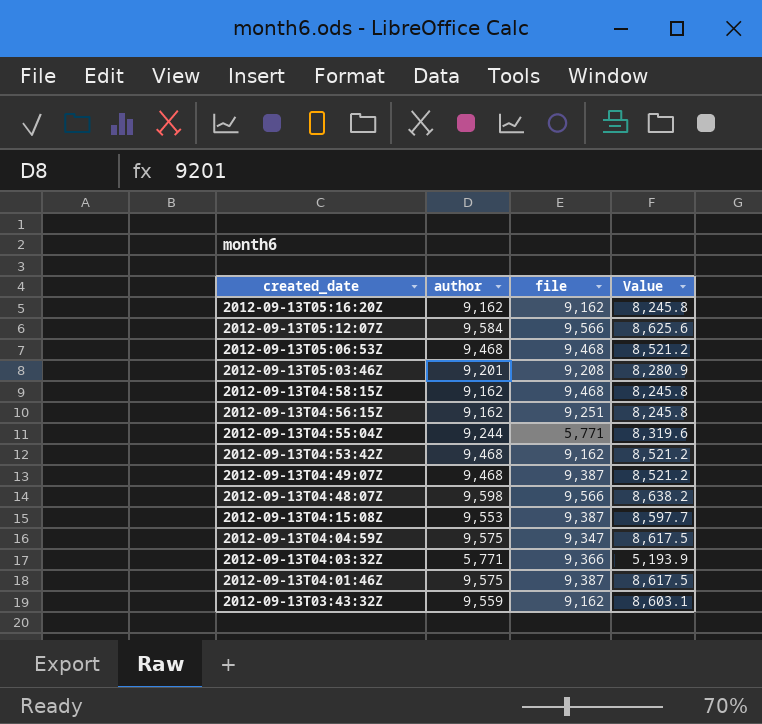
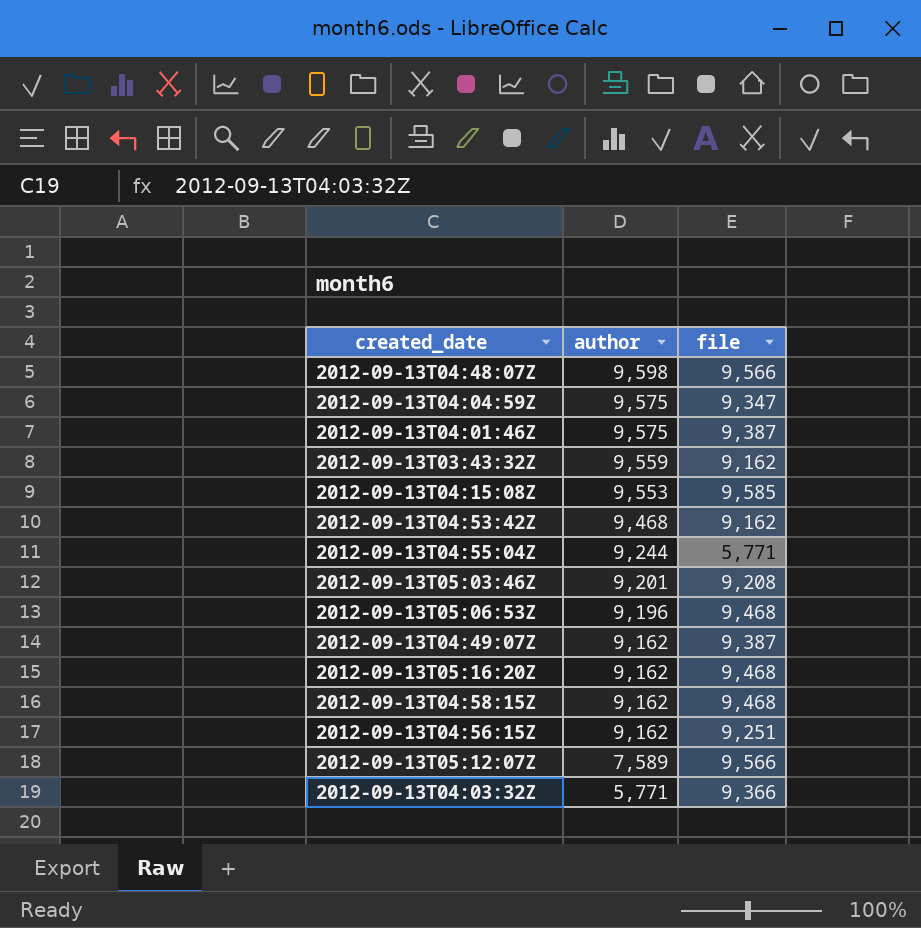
row order: created_date descending -> author descending
column Value | formula: [author] * 0.9 -> none
2012-09-13T04:15:08Z | file: 9,387 -> 9,585
2012-09-13T05:06:53Z | author: 9,468 -> 9,196
2012-09-13T04:49:07Z | author: 9,468 -> 9,162
2012-09-13T05:16:20Z | file: 9,162 -> 9,468
2012-09-13T05:12:07Z | author: 9,584 -> 7,589

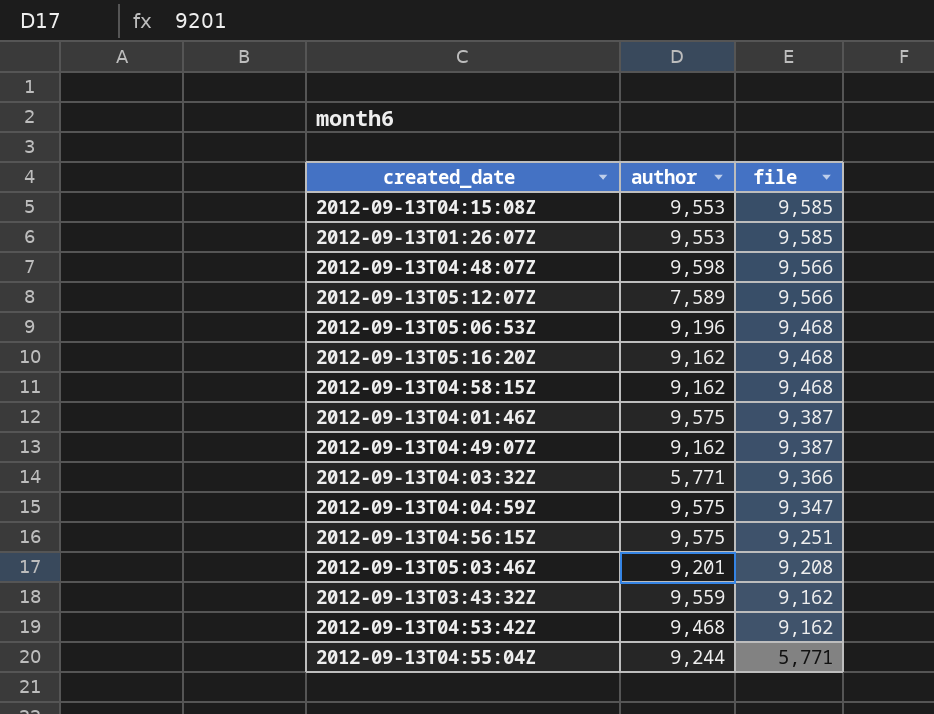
row order: author descending -> file descending
row 2012-09-13T01:26:07Z: none -> 9,553 | 9,585
2012-09-13T04:56:15Z | author: 9,162 -> 9,575

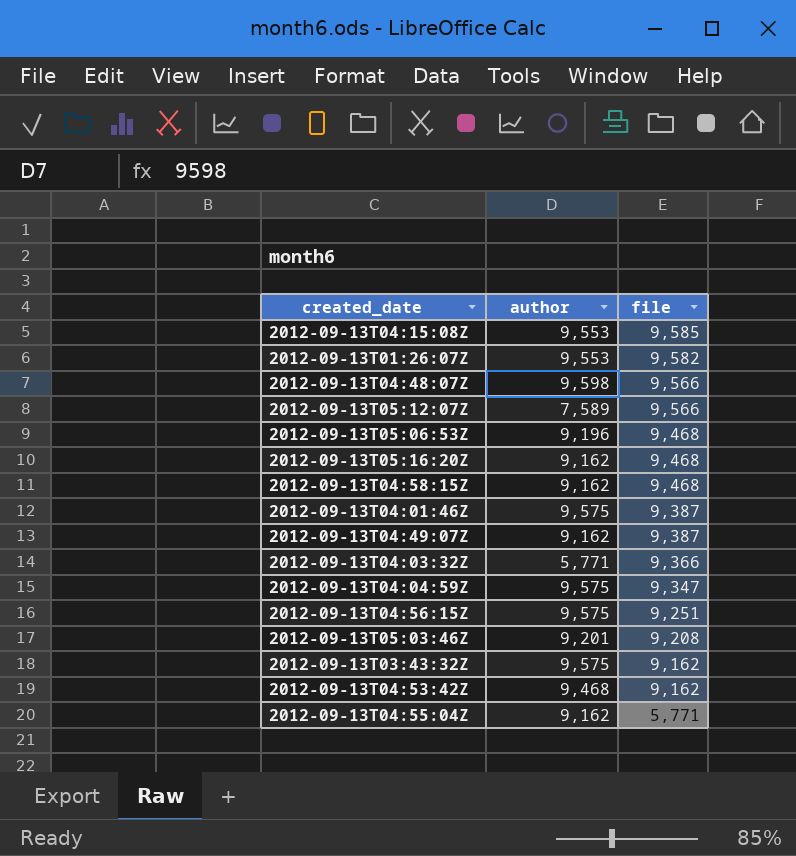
2012-09-13T01:26:07Z | file: 9,585 -> 9,582
2012-09-13T03:43:32Z | author: 9,559 -> 9,575
2012-09-13T04:55:04Z | author: 9,244 -> 9,162

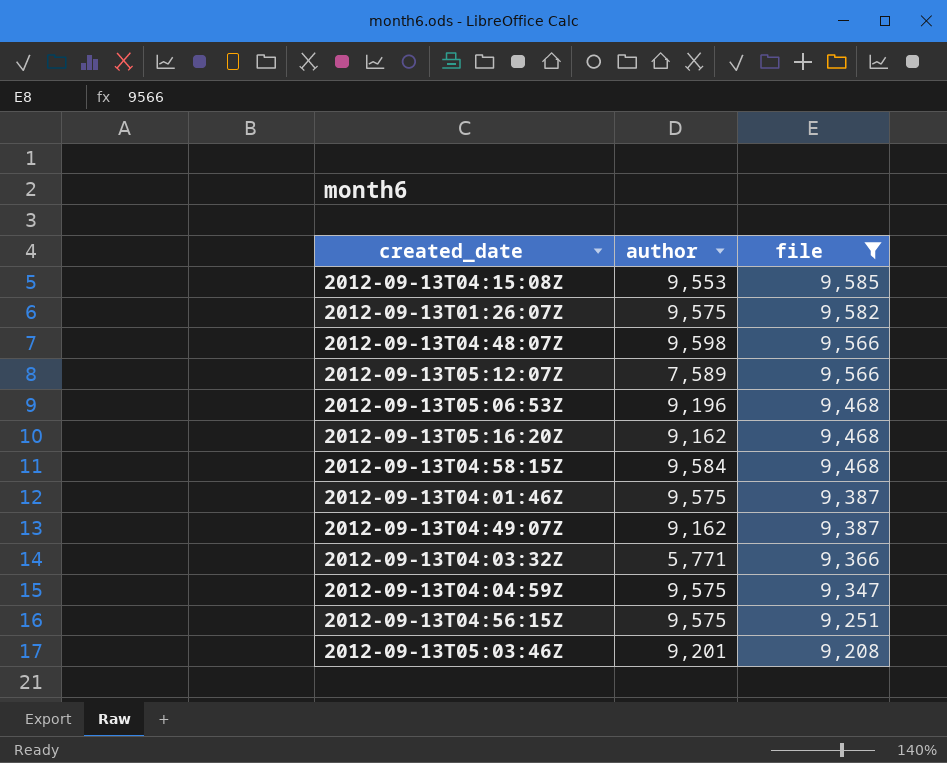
filter: none -> file >= 9,208
2012-09-13T01:26:07Z | author: 9,553 -> 9,575
2012-09-13T04:58:15Z | author: 9,162 -> 9,584

